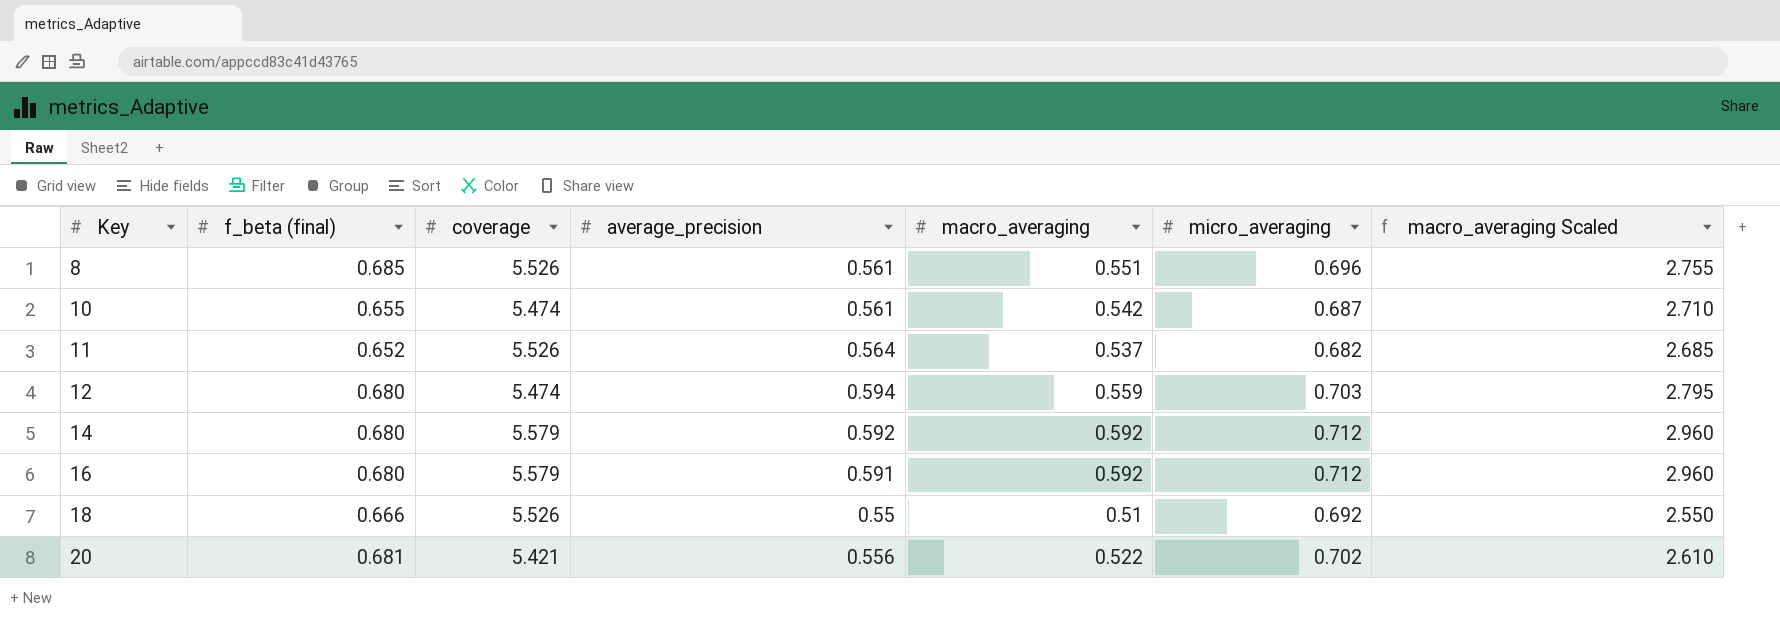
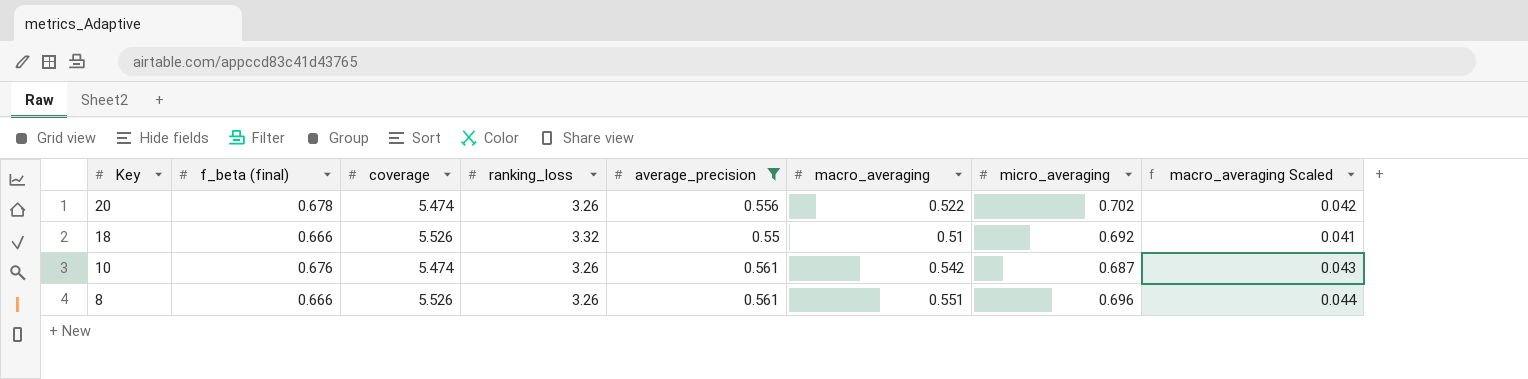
filter: none -> average_precision <= 0.561
row order: Key ascending -> Key descending
column ranking_loss | position: none -> 4
column macro_averaging Scaled | formula: [macro_averaging] * 5 -> [macro_averaging] * 0.08
20 | f_beta (final): 0.681 -> 0.678
20 | coverage: 5.421 -> 5.474
10 | f_beta (final): 0.655 -> 0.676
8 | f_beta (final): 0.685 -> 0.666

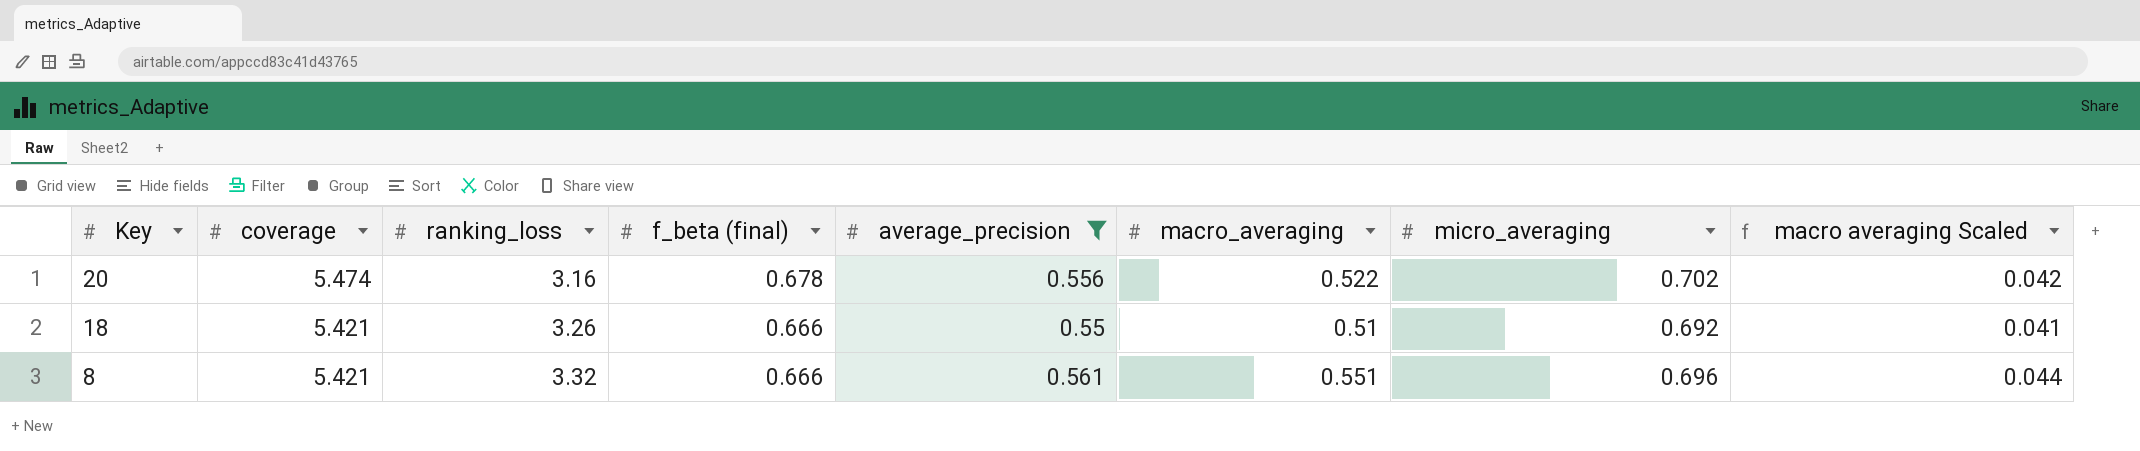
column f_beta (final) | position: 2 -> 4
column name: macro_averaging Scaled -> macro averaging Scaled
row 10: 0.676 | 5.474 | 3.26 | 0.561 | 0.542 | 0.687 | 0.043 -> none
20 | ranking_loss: 3.26 -> 3.16
18 | coverage: 5.526 -> 5.421
18 | ranking_loss: 3.32 -> 3.26
8 | coverage: 5.526 -> 5.421
8 | ranking_loss: 3.26 -> 3.32

